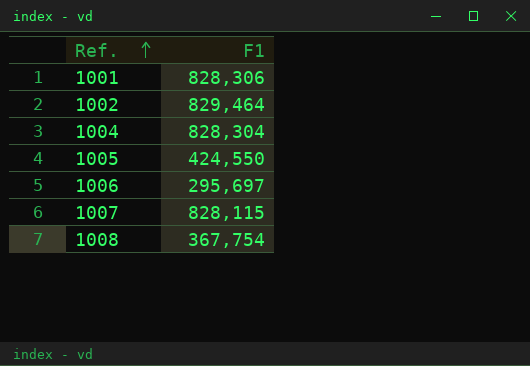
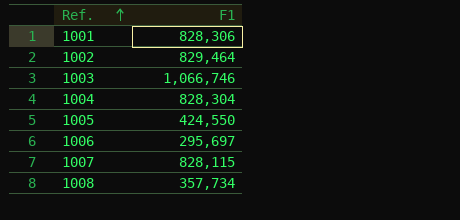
row 1003: none -> 1,066,746
1008 | F1: 367,754 -> 357,734

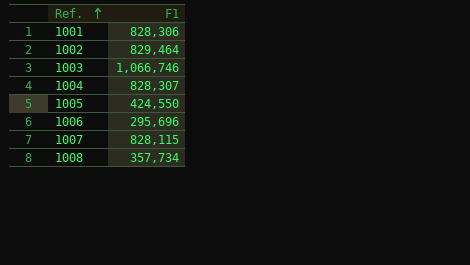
1004 | F1: 828,304 -> 828,307
1006 | F1: 295,697 -> 295,696

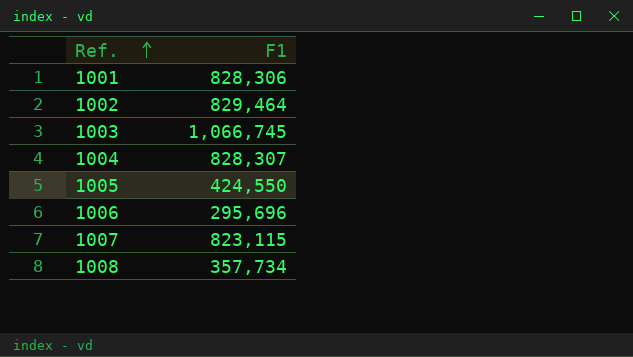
1003 | F1: 1,066,746 -> 1,066,745
1007 | F1: 828,115 -> 823,115

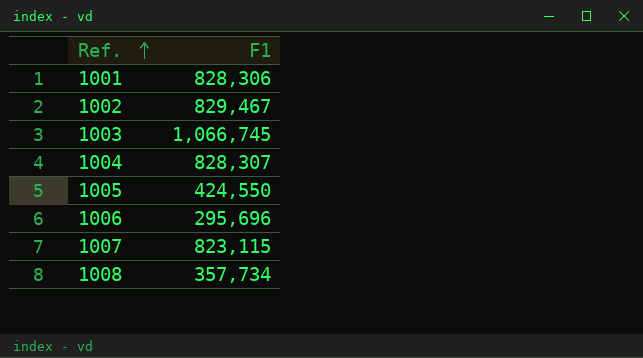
1002 | F1: 829,464 -> 829,467

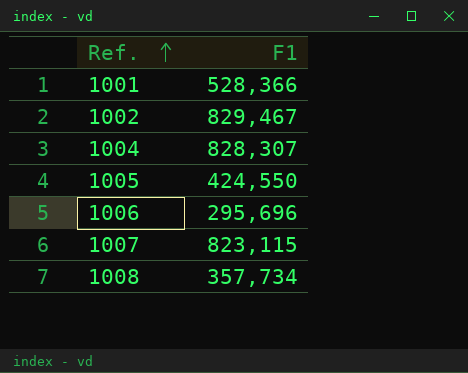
row 1003: 1,066,745 -> none
1001 | F1: 828,306 -> 528,366

